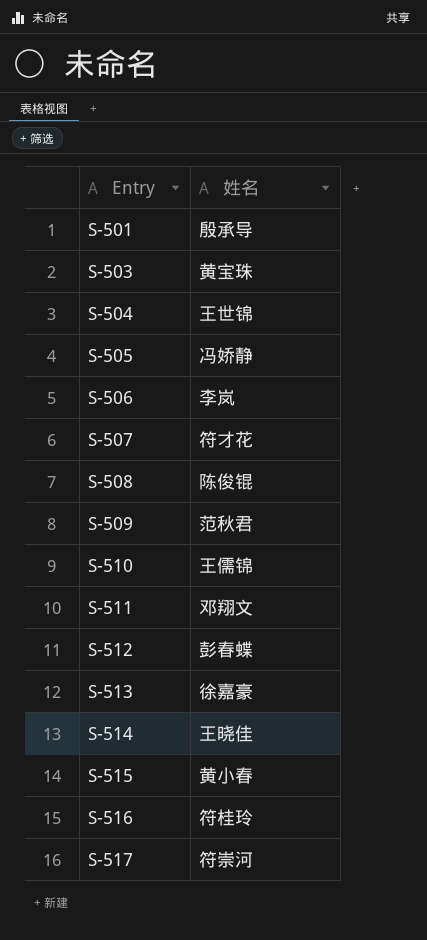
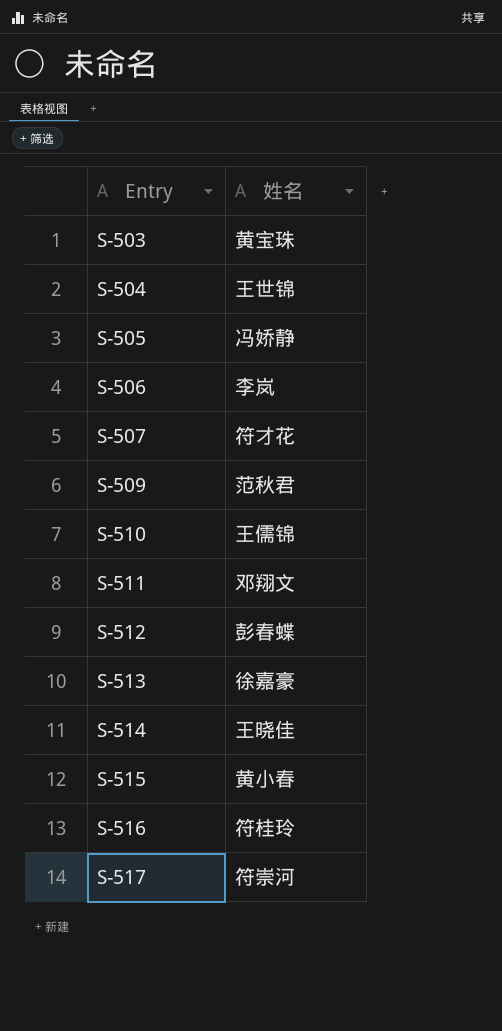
row S-501: 殷承导 -> none
row S-508: 陈俊锟 -> none

